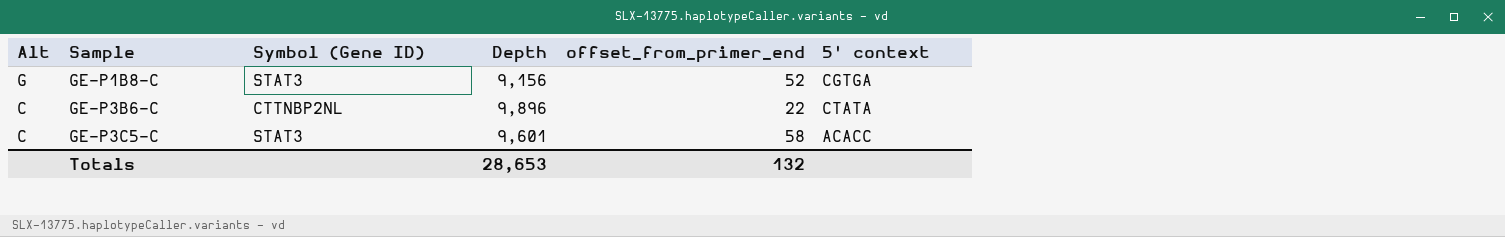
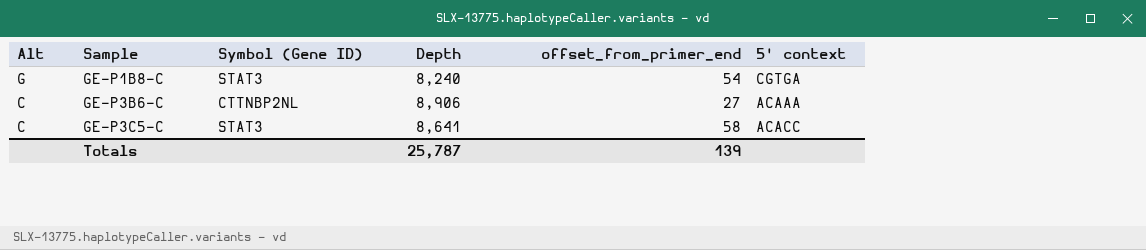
GE-P1B8-C | Depth: 9,156 -> 8,240
GE-P1B8-C | offset_from_primer_end: 52 -> 54
GE-P3B6-C | Depth: 9,896 -> 8,906
GE-P3B6-C | offset_from_primer_end: 22 -> 27
GE-P3B6-C | 5' context: CTATA -> ACAAA
GE-P3C5-C | Depth: 9,601 -> 8,641
Totals | Depth: 28,653 -> 25,787
Totals | offset_from_primer_end: 132 -> 139

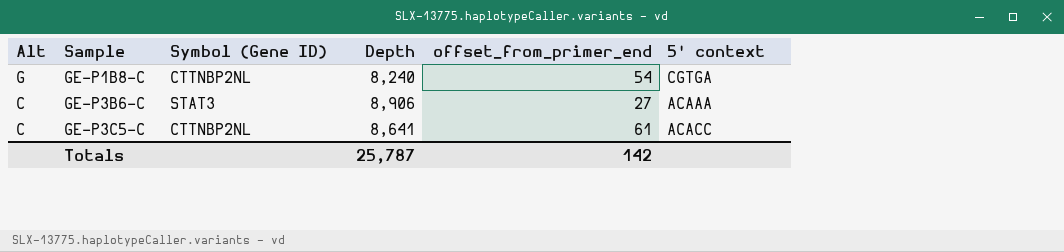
GE-P1B8-C | Symbol (Gene ID): STAT3 -> CTTNBP2NL
GE-P3B6-C | Symbol (Gene ID): CTTNBP2NL -> STAT3
GE-P3C5-C | Symbol (Gene ID): STAT3 -> CTTNBP2NL
GE-P3C5-C | offset_from_primer_end: 58 -> 61
Totals | offset_from_primer_end: 139 -> 142

